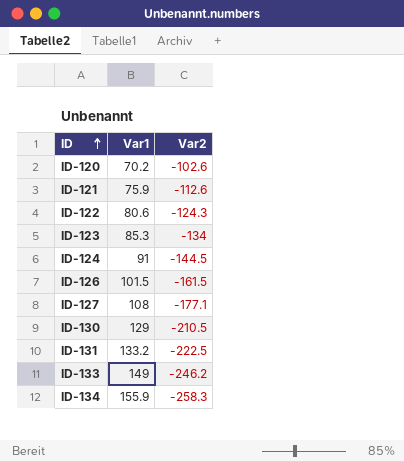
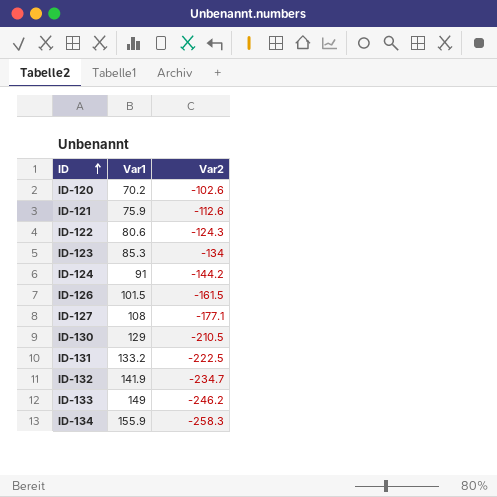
ID-124 | Var2: -144.5 -> -144.2
row ID-132: none -> 141.9 | -234.7

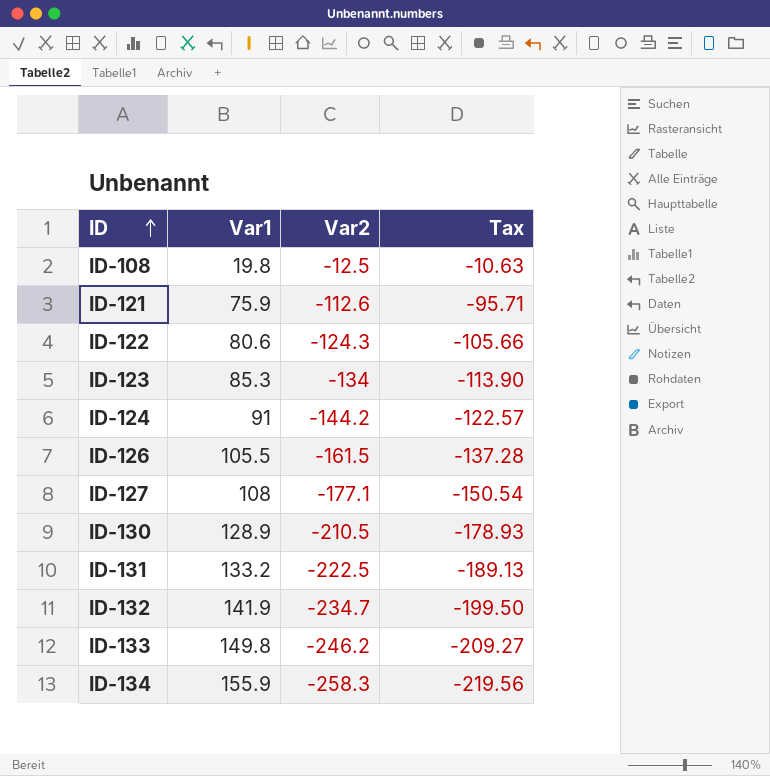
column Tax | formula: none -> [Var2] * 0.85
row ID-120: 70.2 | -102.6 -> none
row ID-108: none -> 19.8 | -12.5 | -10.63
ID-126 | Var1: 101.5 -> 105.5
ID-130 | Var1: 129 -> 128.9
ID-133 | Var1: 149 -> 149.8

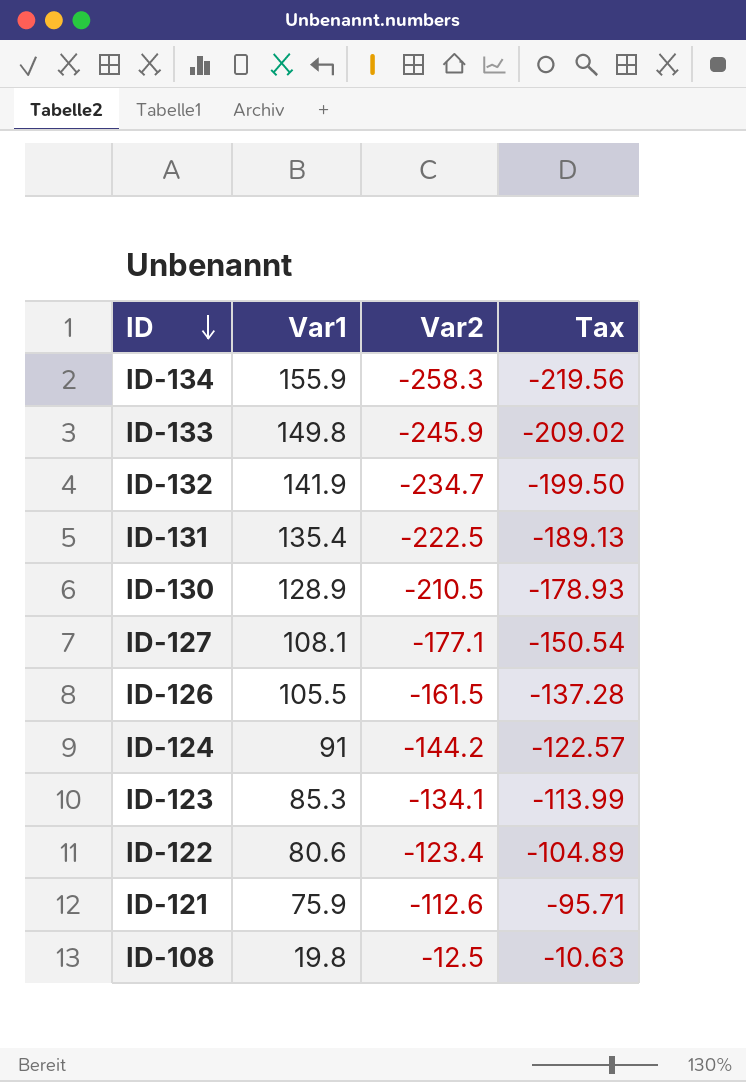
row order: ID ascending -> ID descending
ID-133 | Var2: -246.2 -> -245.9
ID-133 | Tax: -209.27 -> -209.02
ID-131 | Var1: 133.2 -> 135.4
ID-127 | Var1: 108 -> 108.1
ID-123 | Var2: -134 -> -134.1
ID-123 | Tax: -113.90 -> -113.99
ID-122 | Var2: -124.3 -> -123.4
ID-122 | Tax: -105.66 -> -104.89

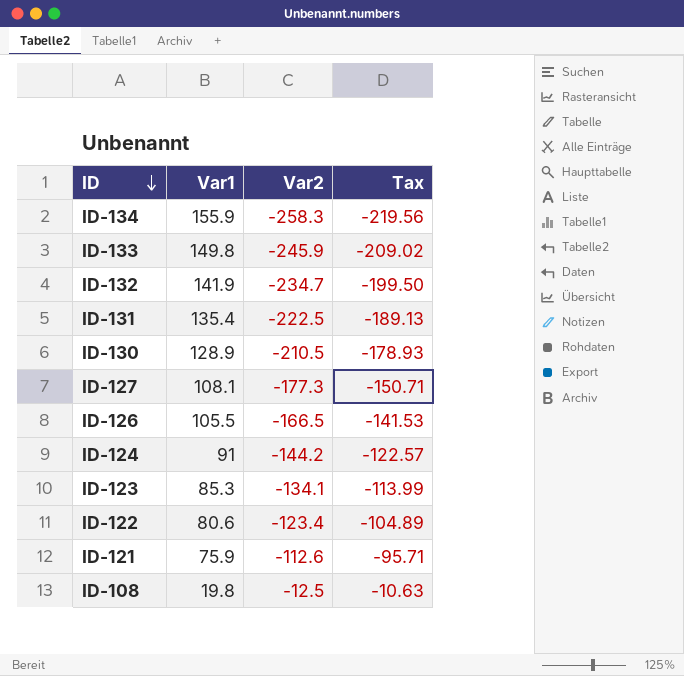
ID-127 | Var2: -177.1 -> -177.3
ID-127 | Tax: -150.54 -> -150.71
ID-126 | Var2: -161.5 -> -166.5
ID-126 | Tax: -137.28 -> -141.53

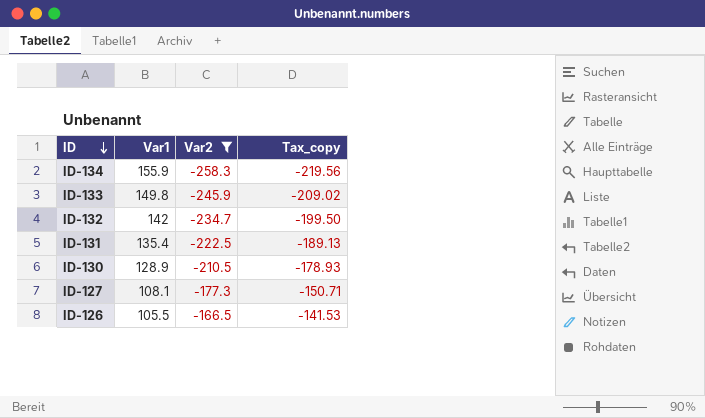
filter: none -> Var2 <= -166.5
column name: Tax -> Tax_copy
ID-132 | Var1: 141.9 -> 142

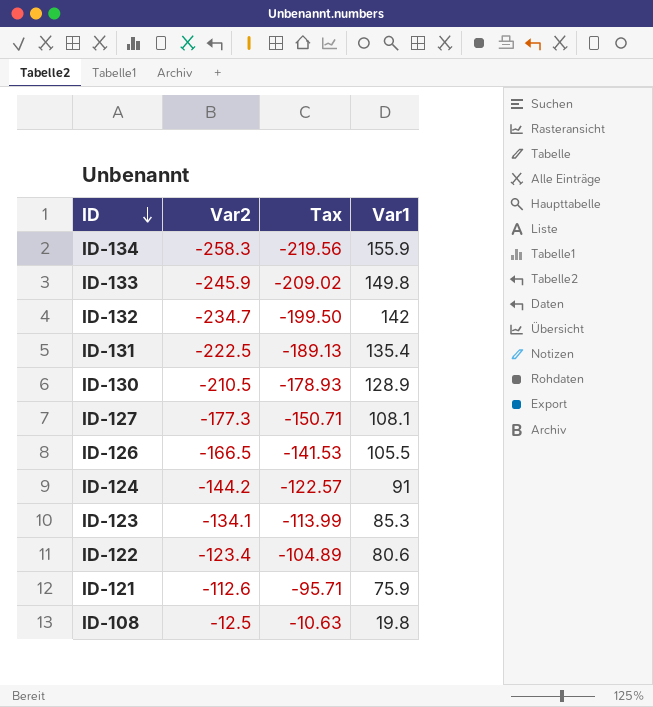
filter: Var2 <= -166.5 -> none
column name: Tax_copy -> Tax
column Var1 | position: 2 -> 4

